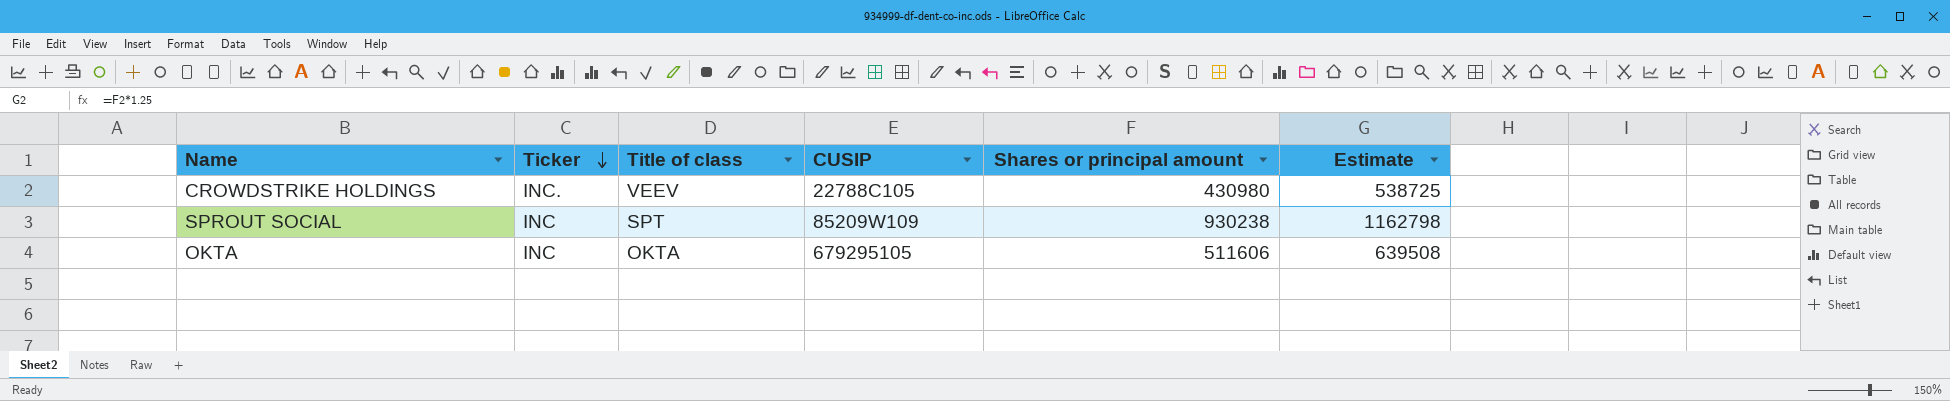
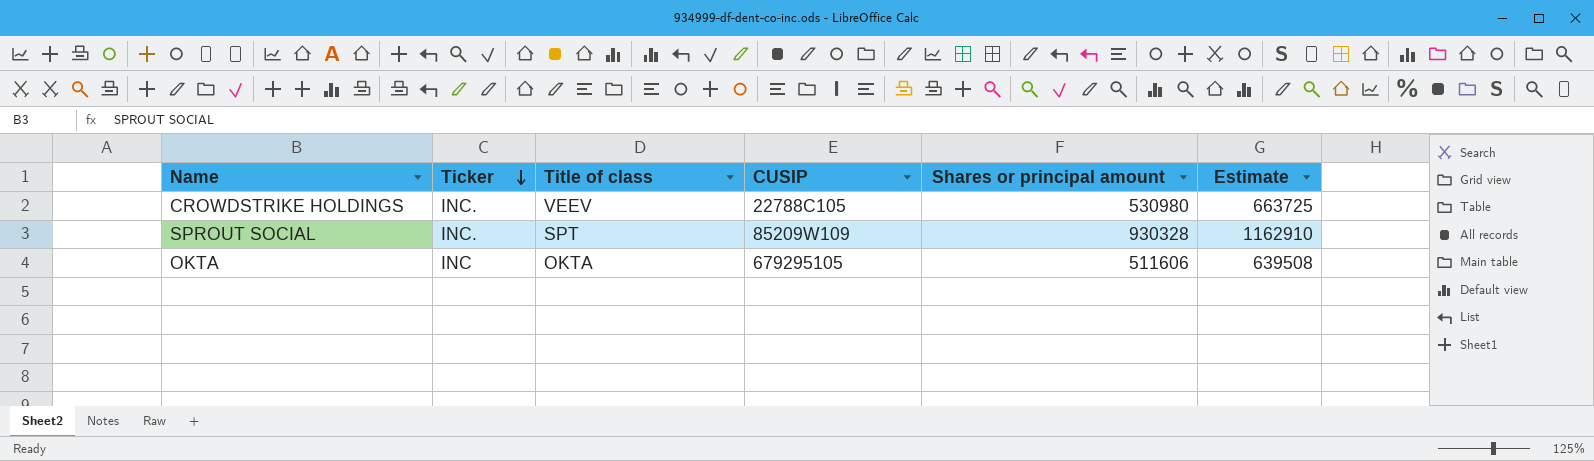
CROWDSTRIKE HOLDINGS | Shares or principal amount: 430980 -> 530980
CROWDSTRIKE HOLDINGS | Estimate: 538725 -> 663725
SPROUT SOCIAL | Ticker: INC -> INC.
SPROUT SOCIAL | Shares or principal amount: 930238 -> 930328
SPROUT SOCIAL | Estimate: 1162798 -> 1162910

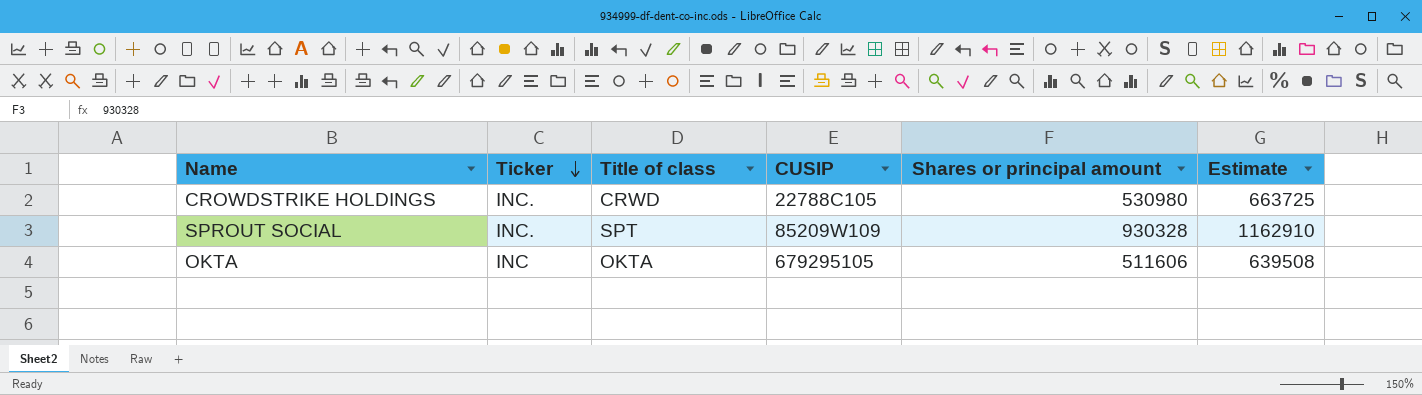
CROWDSTRIKE HOLDINGS | Title of class: VEEV -> CRWD

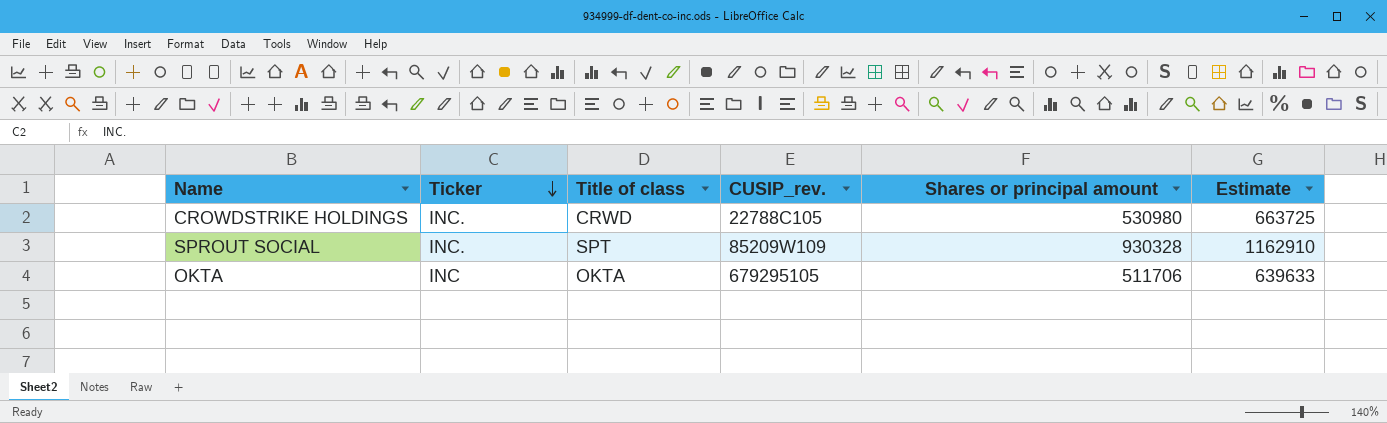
column name: CUSIP -> CUSIP_rev.
OKTA | Shares or principal amount: 511606 -> 511706
OKTA | Estimate: 639508 -> 639633

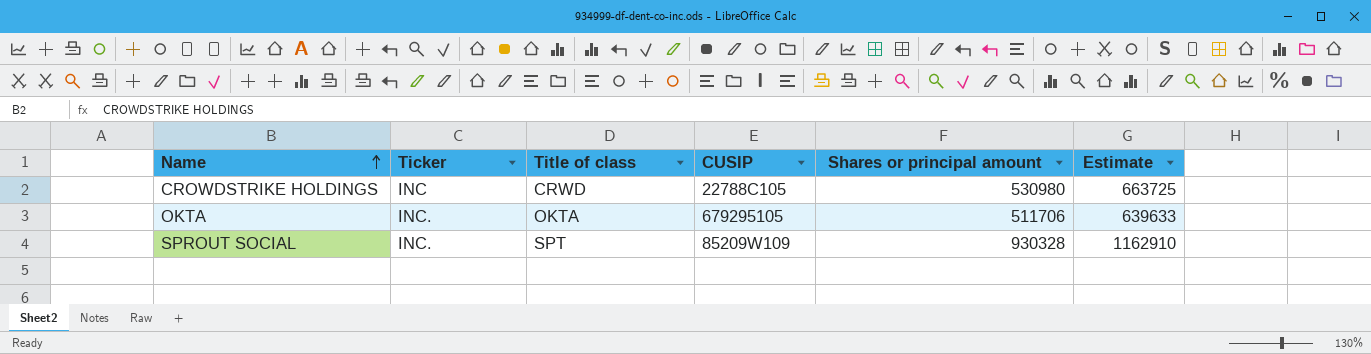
row order: Ticker descending -> Name ascending
column name: CUSIP_rev. -> CUSIP
CROWDSTRIKE HOLDINGS | Ticker: INC. -> INC
OKTA | Ticker: INC -> INC.

